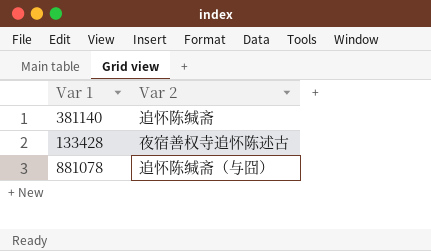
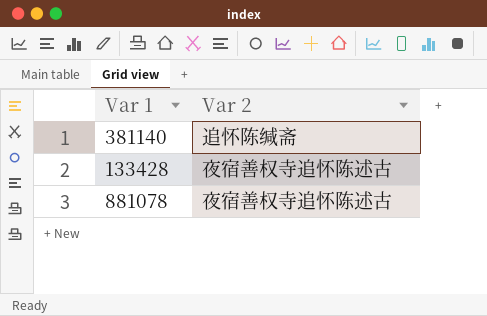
881078 | Var 2: 追怀陈缄斋（与囧） -> 夜宿善权寺追怀陈述古

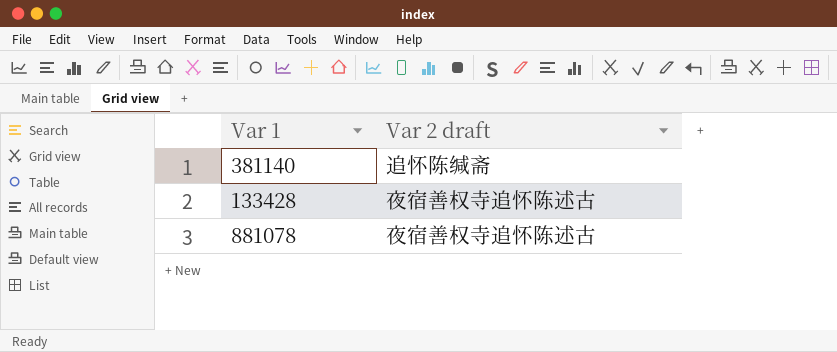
column name: Var 2 -> Var 2 draft

